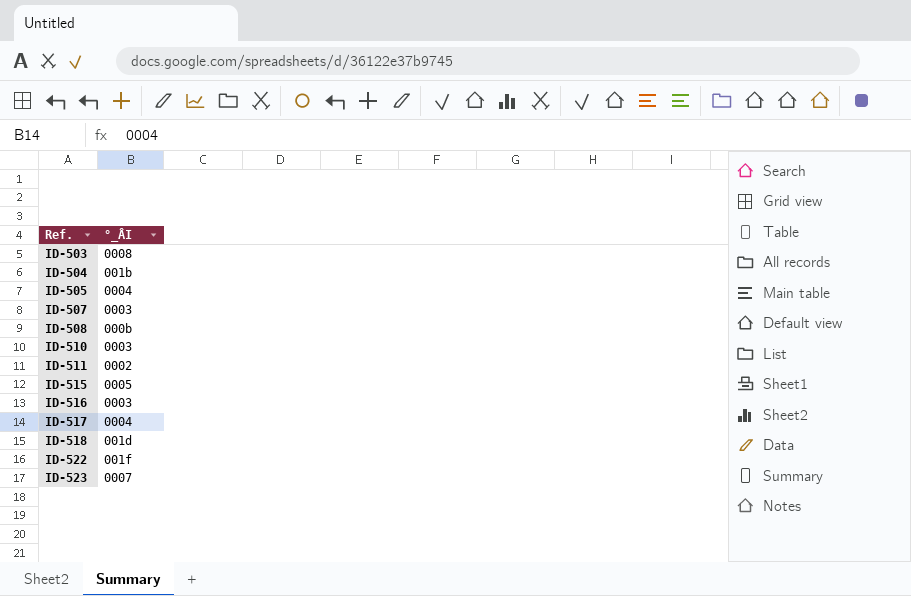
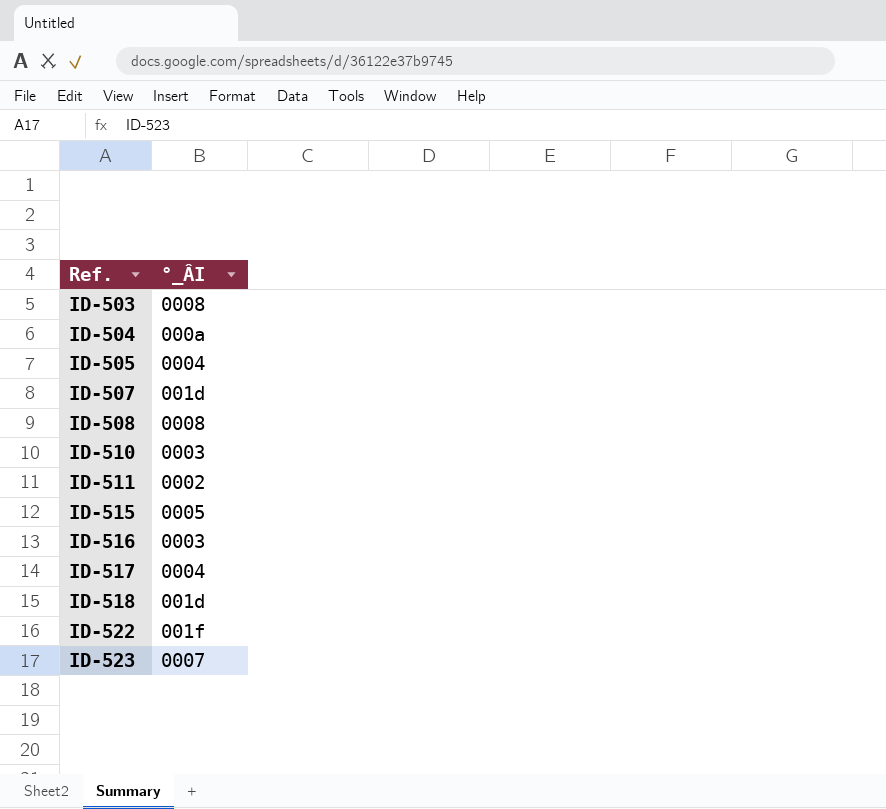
ID-504 | °_ÂI: 001b -> 000a
ID-507 | °_ÂI: 0003 -> 001d
ID-508 | °_ÂI: 000b -> 0008

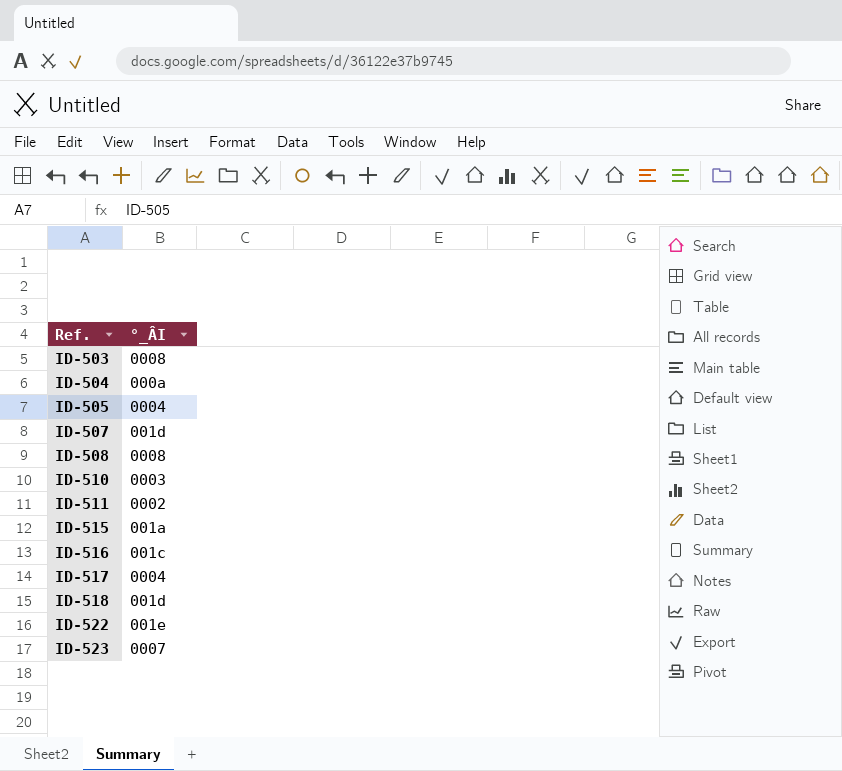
ID-515 | °_ÂI: 0005 -> 001a
ID-516 | °_ÂI: 0003 -> 001c
ID-522 | °_ÂI: 001f -> 001e

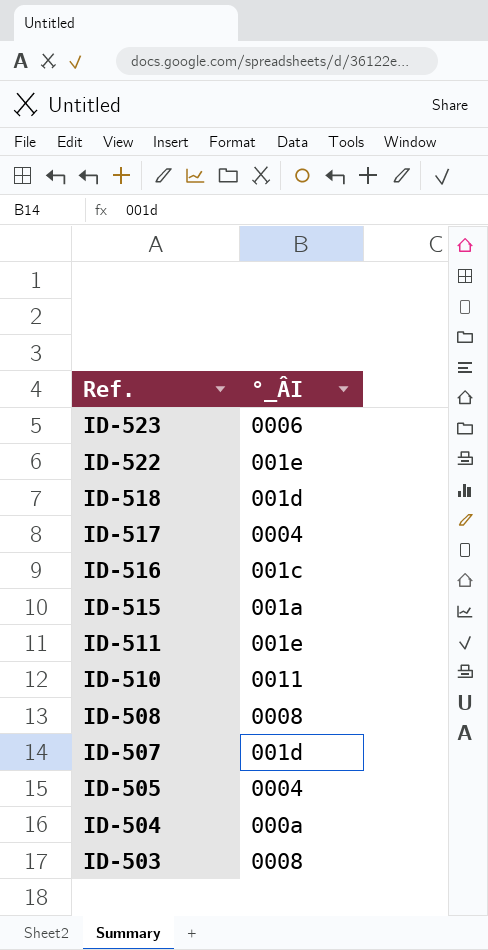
row order: Ref. ascending -> Ref. descending
ID-523 | °_ÂI: 0007 -> 0006
ID-511 | °_ÂI: 0002 -> 001e
ID-510 | °_ÂI: 0003 -> 0011

